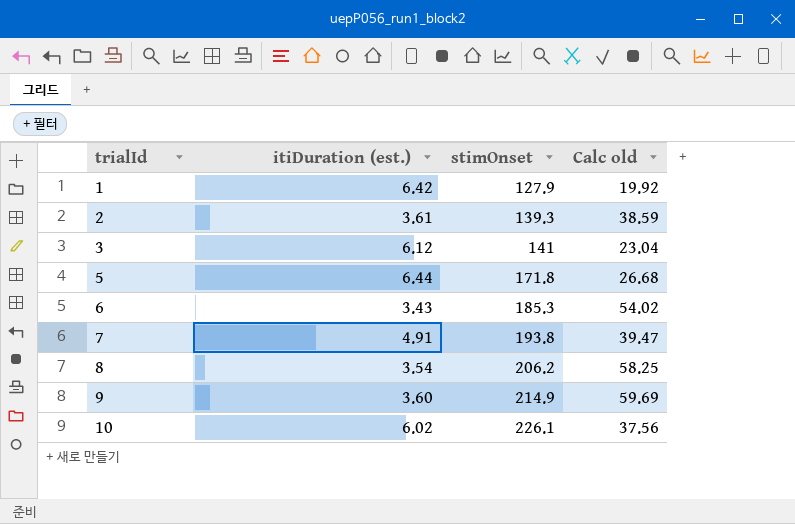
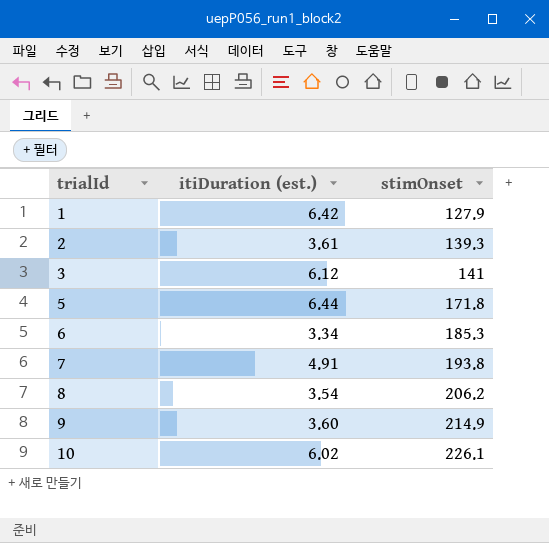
column Calc old | formula: [stimOnset] / [itiDuration (est.)] -> none
6 | itiDuration (est.): 3.43 -> 3.34

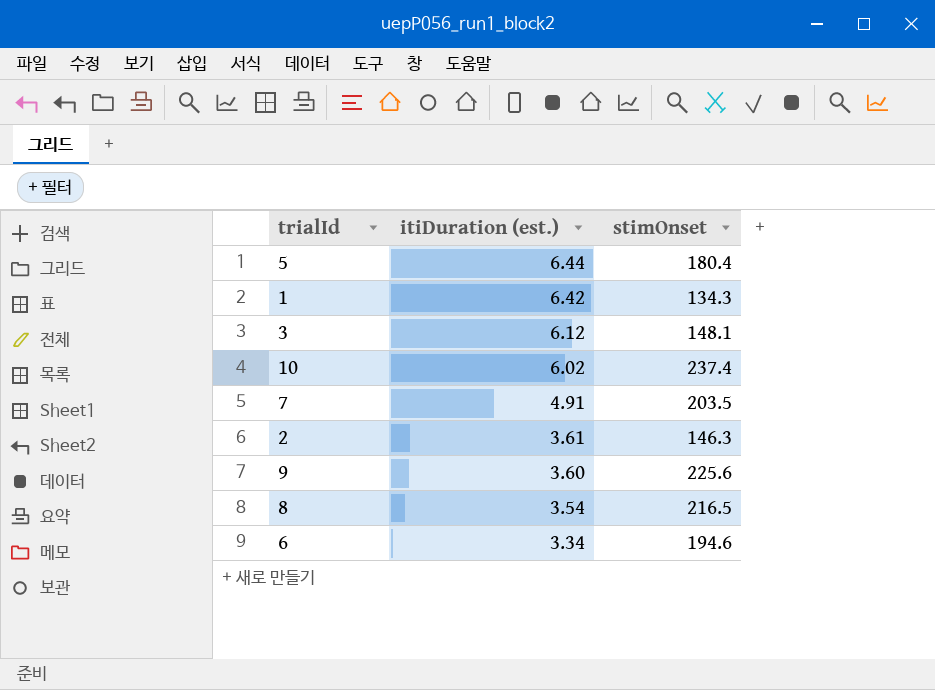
row order: trialId ascending -> itiDuration (est.) descending
5 | stimOnset: 171.8 -> 180.4
1 | stimOnset: 127.9 -> 134.3
3 | stimOnset: 141 -> 148.1
10 | stimOnset: 226.1 -> 237.4
7 | stimOnset: 193.8 -> 203.5
2 | stimOnset: 139.3 -> 146.3
9 | stimOnset: 214.9 -> 225.6
8 | stimOnset: 206.2 -> 216.5
6 | stimOnset: 185.3 -> 194.6

